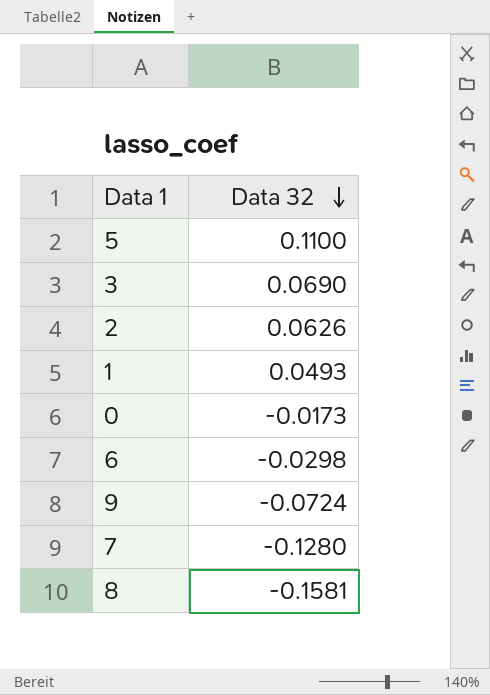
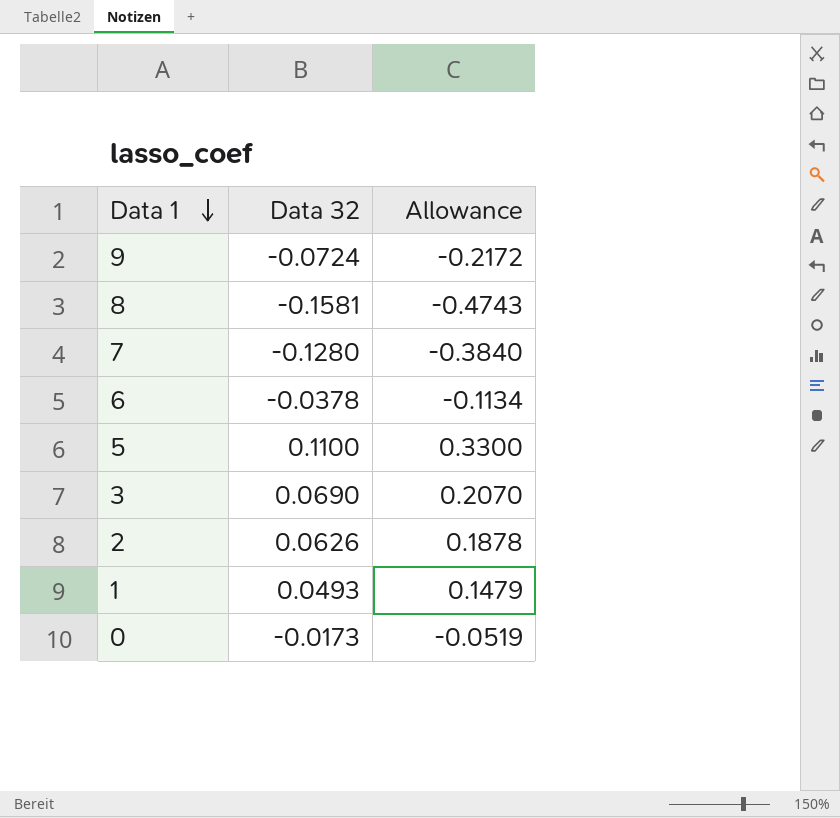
row order: Data 32 descending -> Data 1 descending
column Allowance | formula: none -> [Data 32] * 3
6 | Data 32: -0.0298 -> -0.0378

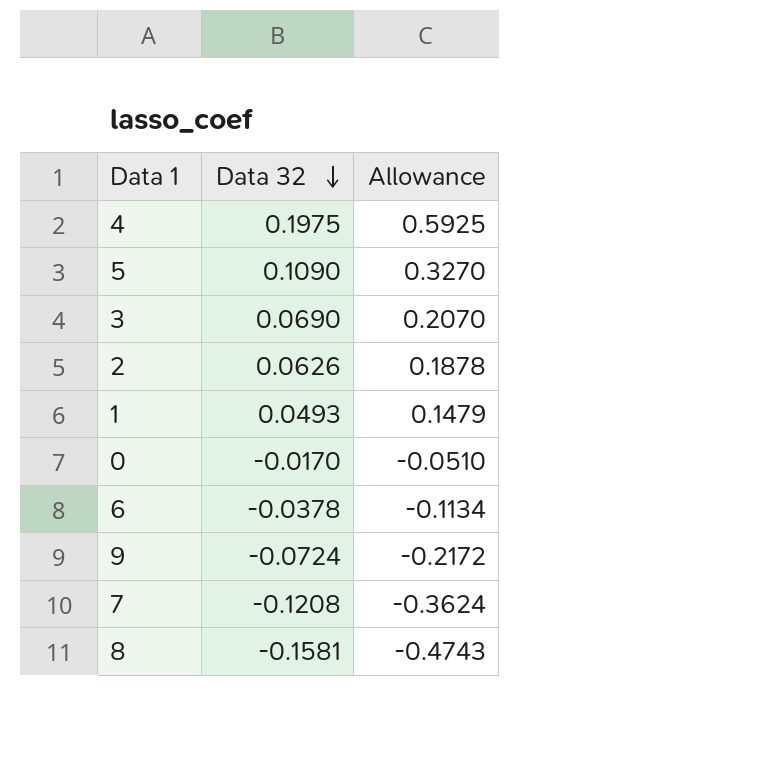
row order: Data 1 descending -> Data 32 descending
row 4: none -> 0.1975 | 0.5925
5 | Data 32: 0.1100 -> 0.1090
5 | Allowance: 0.3300 -> 0.3270
0 | Data 32: -0.0173 -> -0.0170
0 | Allowance: -0.0519 -> -0.0510
7 | Data 32: -0.1280 -> -0.1208
7 | Allowance: -0.3840 -> -0.3624

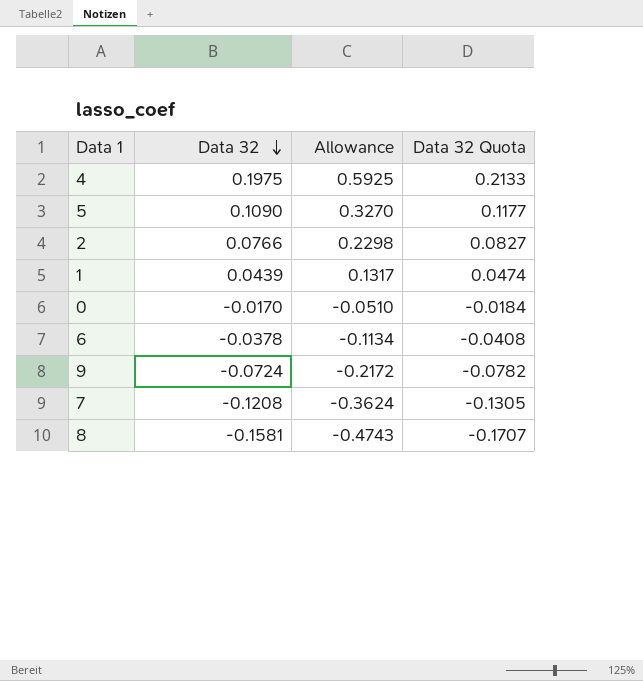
column Data 32 Quota | formula: none -> [Data 32] * 1.08
row 3: 0.0690 | 0.2070 -> none
2 | Data 32: 0.0626 -> 0.0766
2 | Allowance: 0.1878 -> 0.2298
1 | Data 32: 0.0493 -> 0.0439
1 | Allowance: 0.1479 -> 0.1317

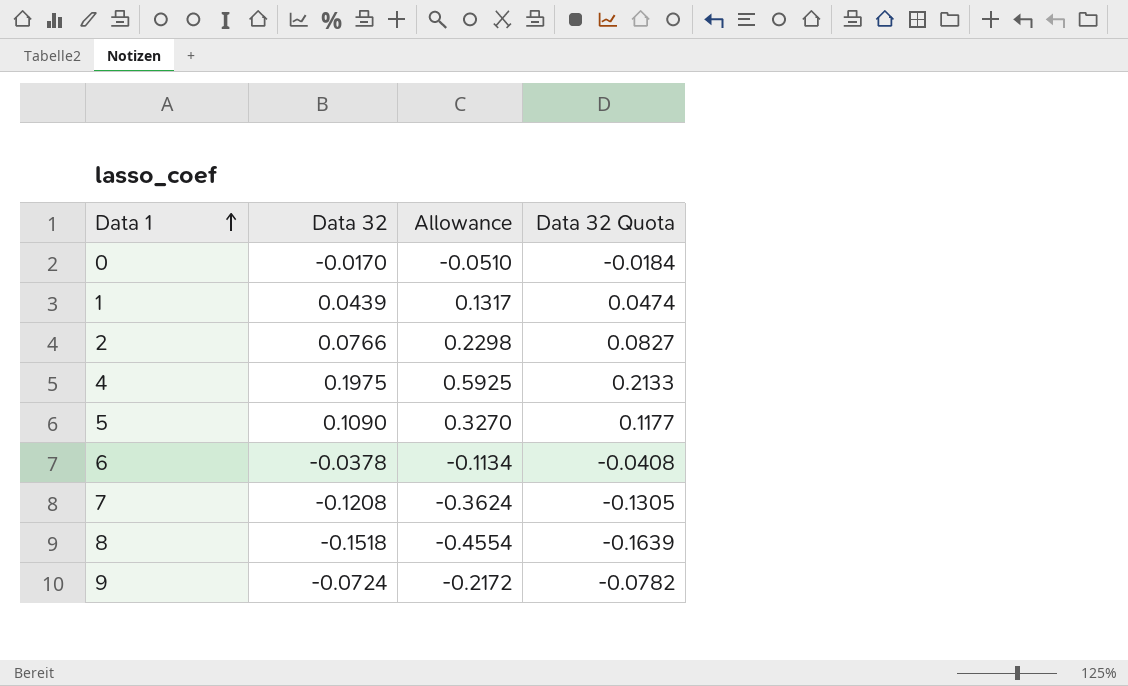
row order: Data 32 descending -> Data 1 ascending
8 | Data 32: -0.1581 -> -0.1518
8 | Allowance: -0.4743 -> -0.4554
8 | Data 32 Quota: -0.1707 -> -0.1639

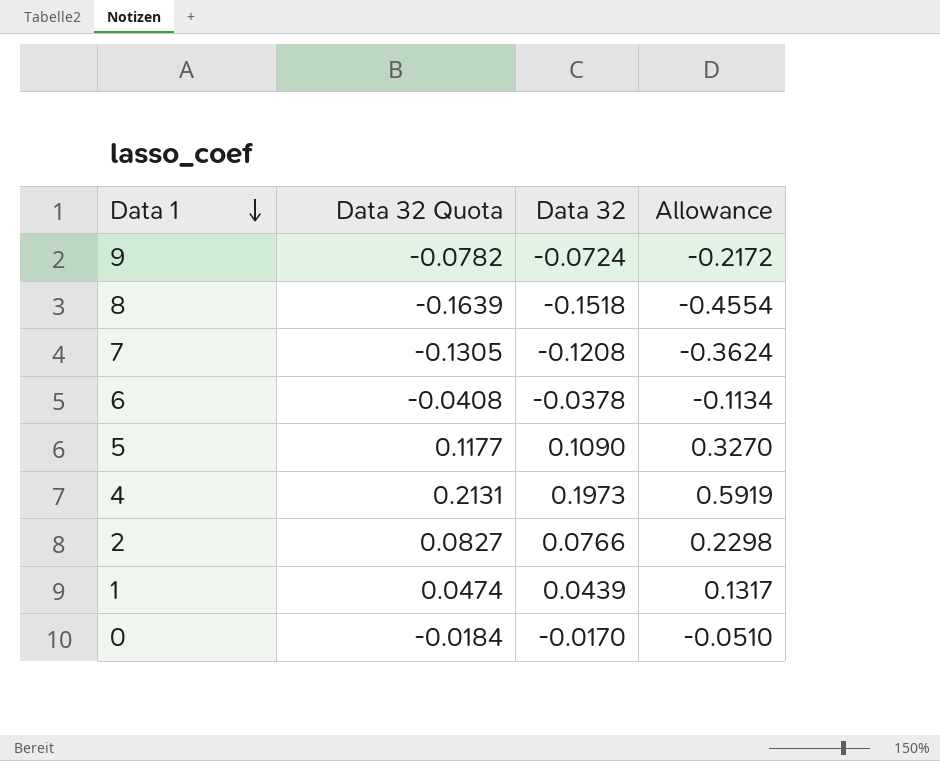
row order: Data 1 ascending -> Data 1 descending
column Data 32 Quota | position: 4 -> 2
4 | Data 32 Quota: 0.2133 -> 0.2131
4 | Data 32: 0.1975 -> 0.1973
4 | Allowance: 0.5925 -> 0.5919

